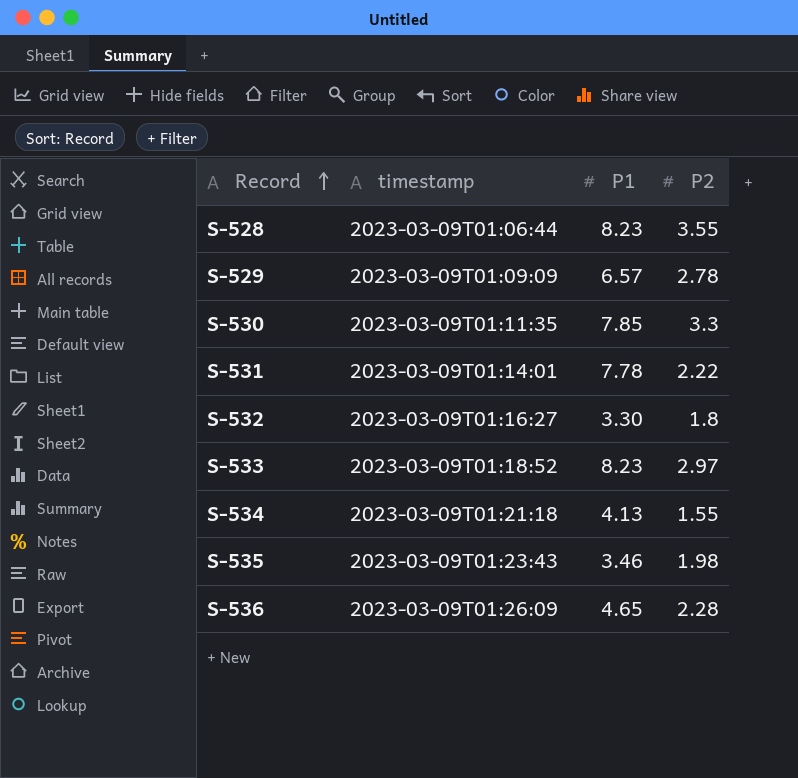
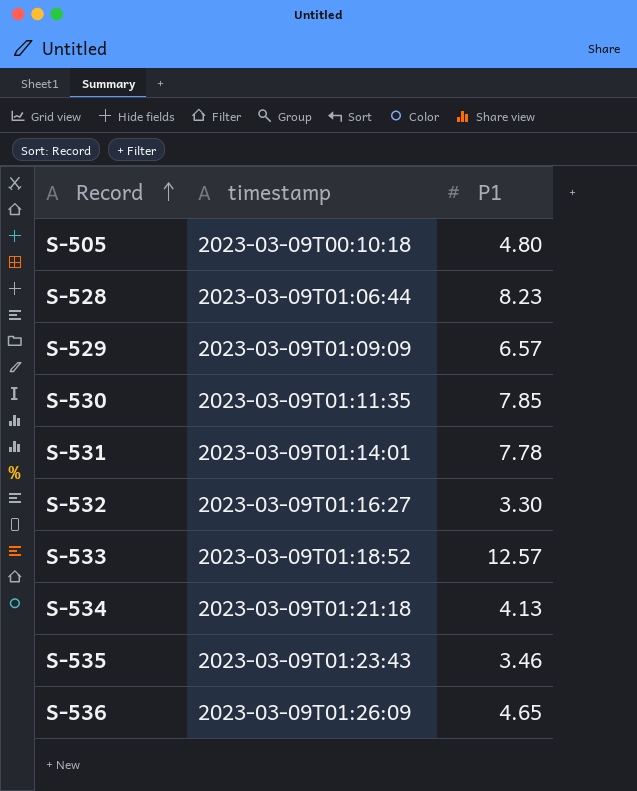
column P2 | position: 4 -> none
row S-505: none -> 2023-03-09T00:10:18 | 4.80
S-533 | P1: 8.23 -> 12.57

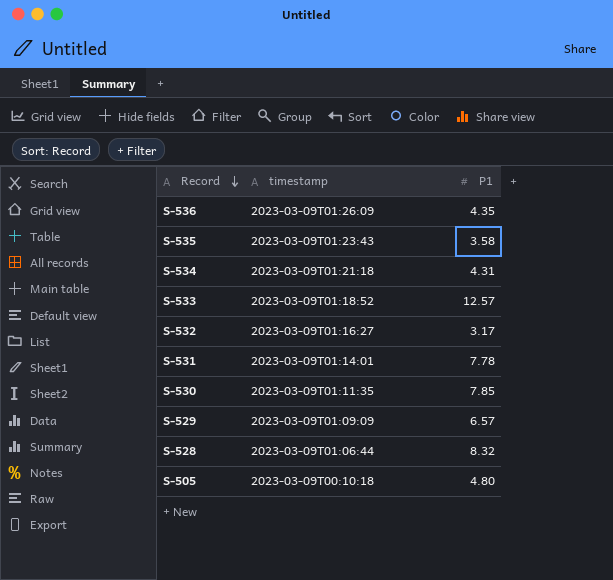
row order: Record ascending -> Record descending
S-536 | P1: 4.65 -> 4.35
S-535 | P1: 3.46 -> 3.58
S-534 | P1: 4.13 -> 4.31
S-532 | P1: 3.30 -> 3.17
S-528 | P1: 8.23 -> 8.32

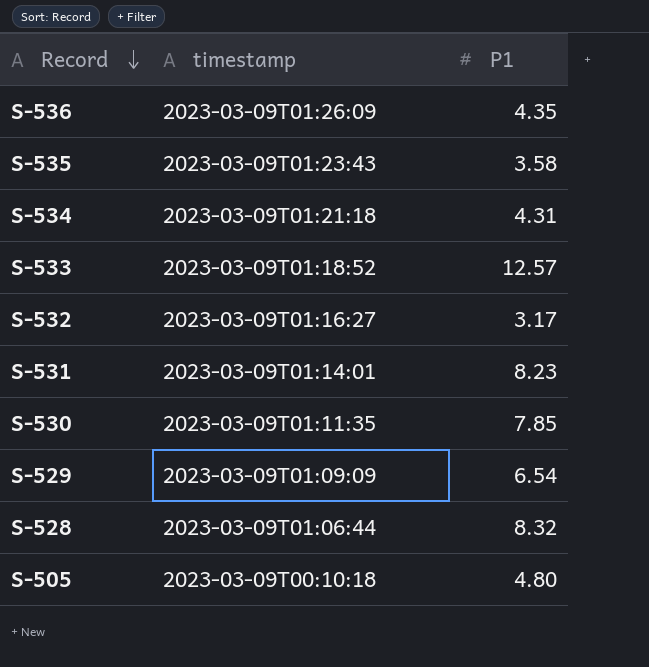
S-531 | P1: 7.78 -> 8.23
S-529 | P1: 6.57 -> 6.54

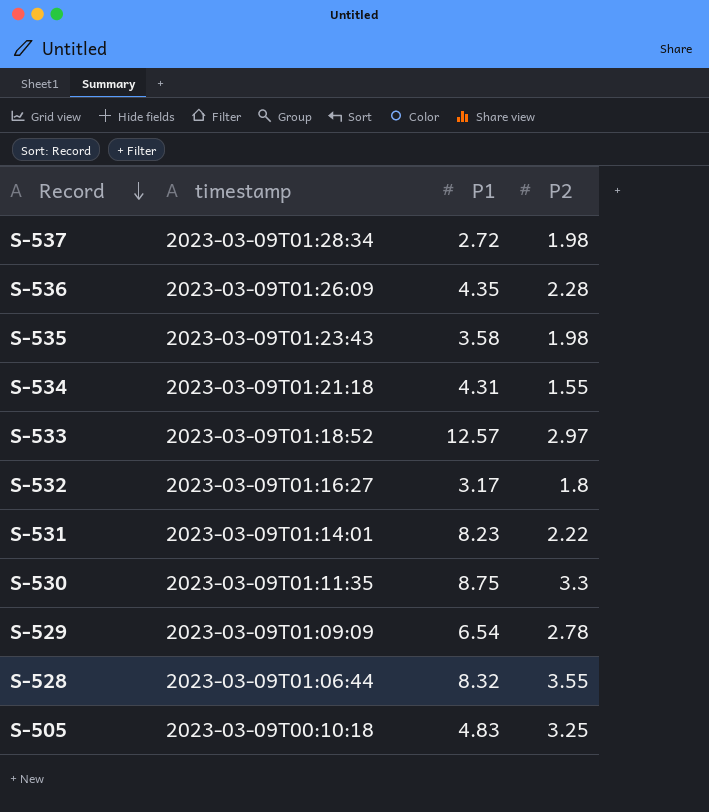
column P2 | position: none -> 4
row S-537: none -> 2023-03-09T01:28:34 | 2.72 | 1.98
S-530 | P1: 7.85 -> 8.75
S-505 | P1: 4.80 -> 4.83

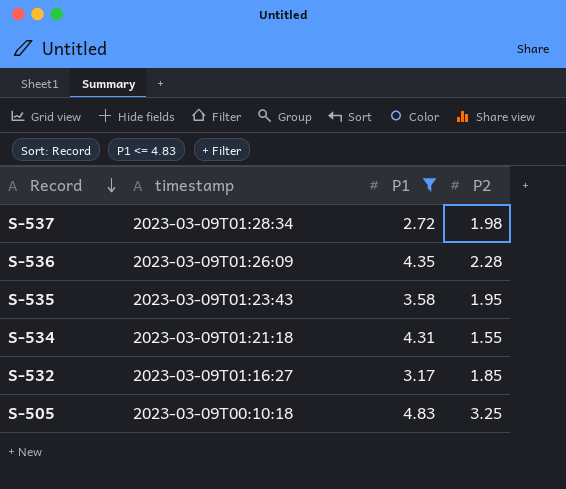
filter: none -> P1 <= 4.83
S-535 | P2: 1.98 -> 1.95
S-532 | P2: 1.8 -> 1.85

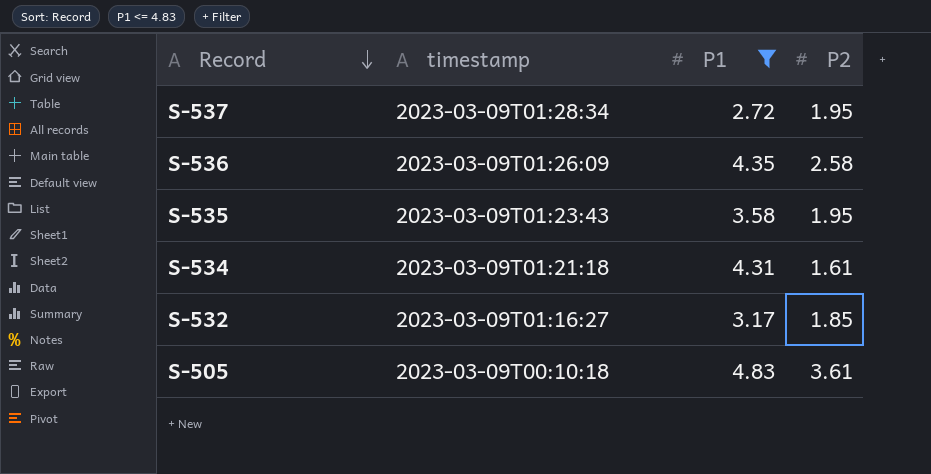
S-537 | P2: 1.98 -> 1.95
S-536 | P2: 2.28 -> 2.58
S-534 | P2: 1.55 -> 1.61
S-505 | P2: 3.25 -> 3.61

